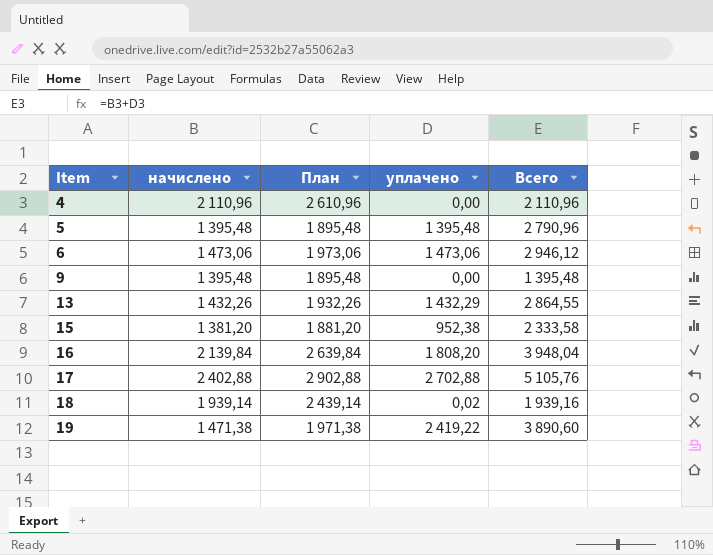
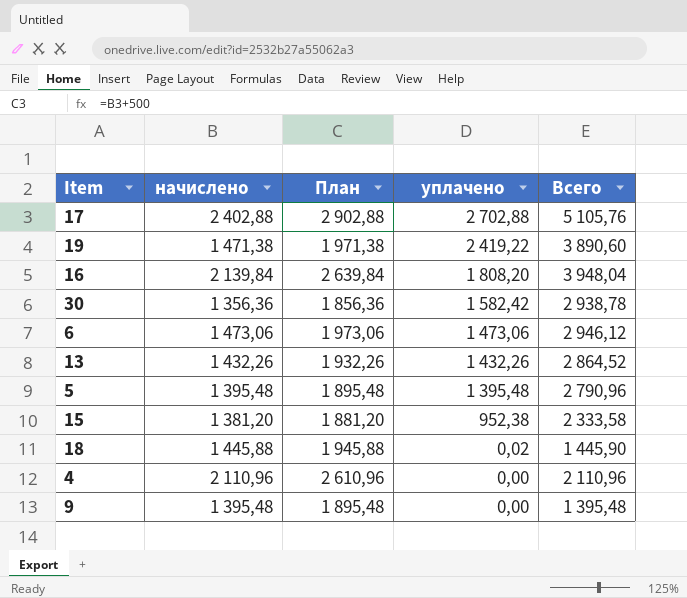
row order: Item ascending -> уплачено descending
row 30: none -> 1 356,36 | 1 856,36 | 1 582,42 | 2 938,78
13 | уплачено: 1 432,29 -> 1 432,26
13 | Всего: 2 864,55 -> 2 864,52
18 | начислено: 1 939,14 -> 1 445,88
18 | План: 2 439,14 -> 1 945,88
18 | Всего: 1 939,16 -> 1 445,90

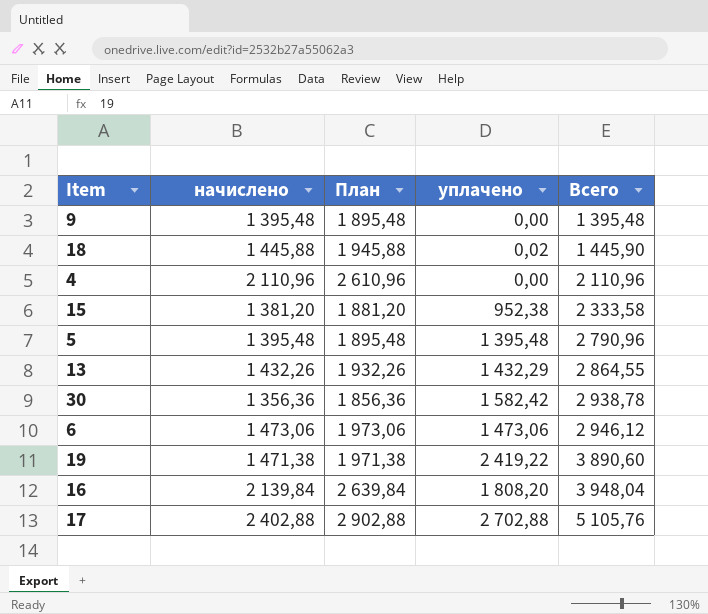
row order: уплачено descending -> Всего ascending
13 | уплачено: 1 432,26 -> 1 432,29
13 | Всего: 2 864,52 -> 2 864,55

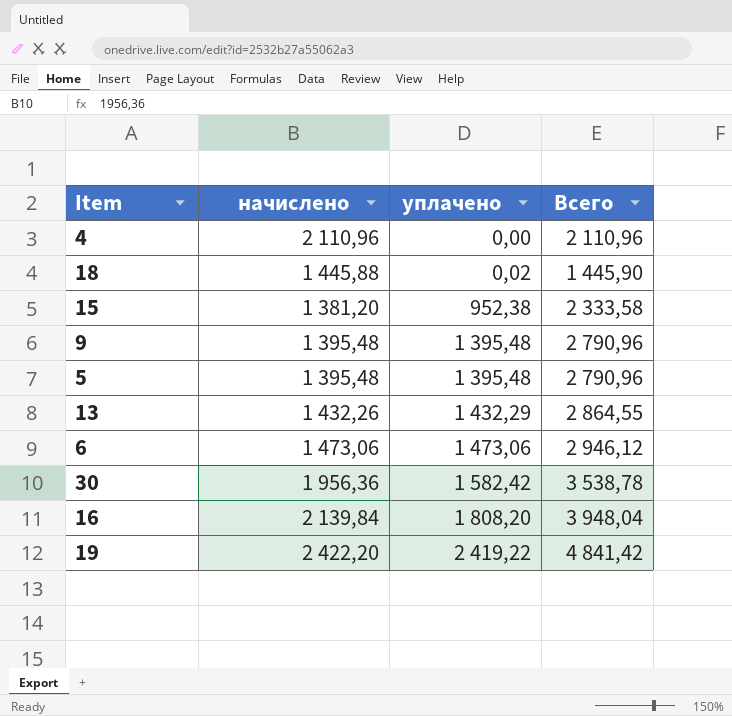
row order: Всего ascending -> уплачено ascending
column План | formula: [начислено] + 500 -> none
row 17: 2 402,88 | 2 902,88 | 2 702,88 | 5 105,76 -> none
9 | уплачено: 0,00 -> 1 395,48
9 | Всего: 1 395,48 -> 2 790,96
30 | начислено: 1 356,36 -> 1 956,36
30 | Всего: 2 938,78 -> 3 538,78
19 | начислено: 1 471,38 -> 2 422,20
19 | Всего: 3 890,60 -> 4 841,42

